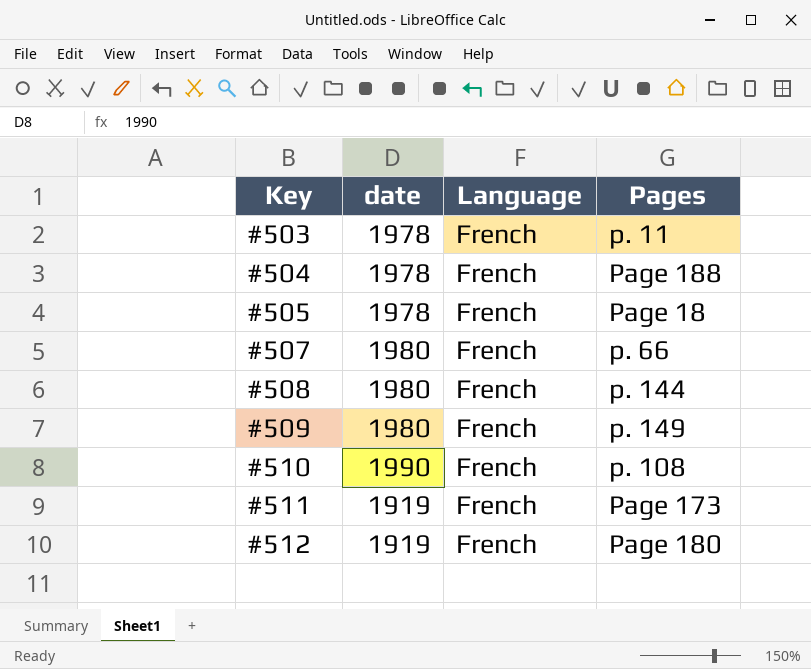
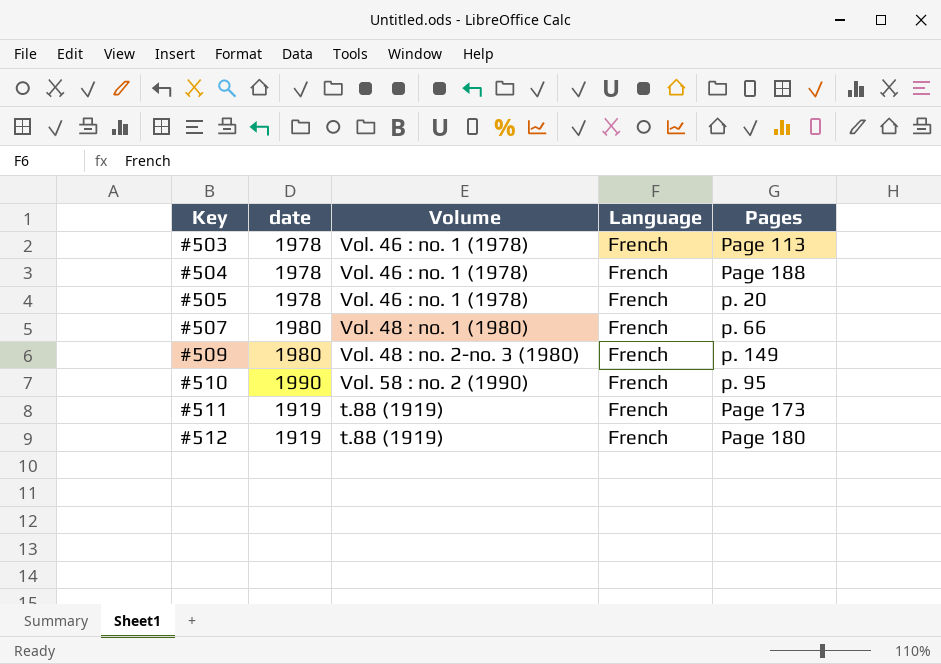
column Volume | position: none -> 3
row #508: 1980 | French | p. 144 -> none
#503 | Pages: p. 11 -> Page 113
#505 | Pages: Page 18 -> p. 20
#510 | Pages: p. 108 -> p. 95

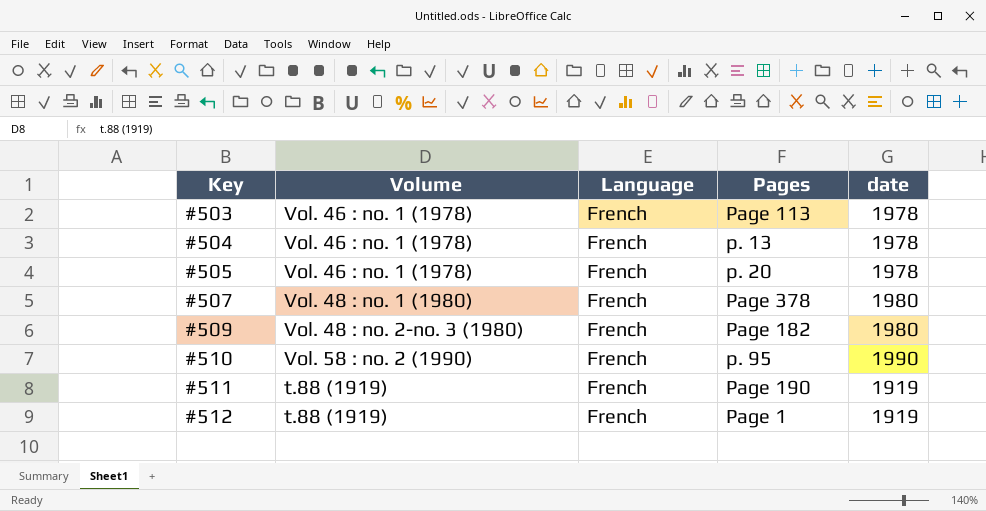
column date | position: 2 -> 5
#504 | Pages: Page 188 -> p. 13
#507 | Pages: p. 66 -> Page 378
#509 | Pages: p. 149 -> Page 182
#511 | Pages: Page 173 -> Page 190
#512 | Pages: Page 180 -> Page 1

